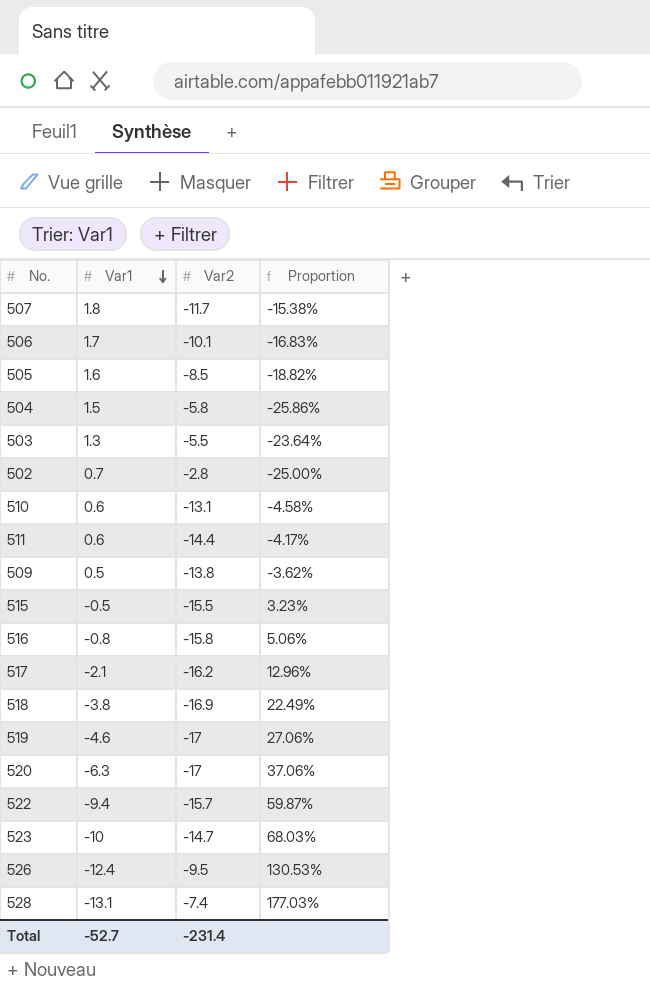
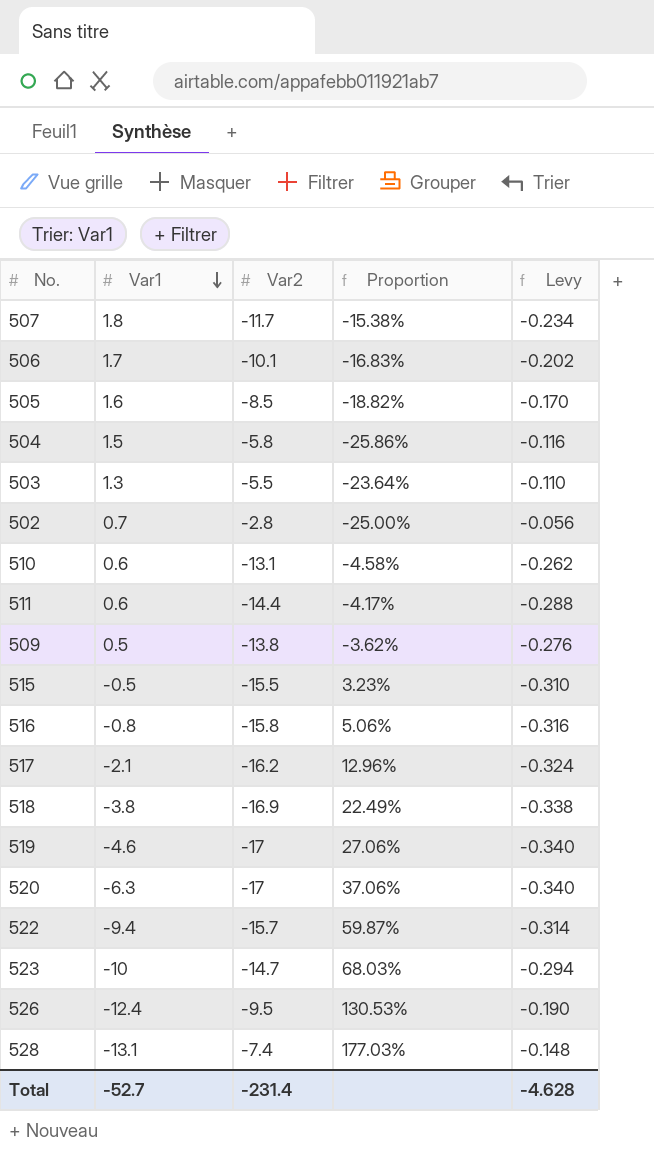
column Levy | formula: none -> [Var2] * 0.02

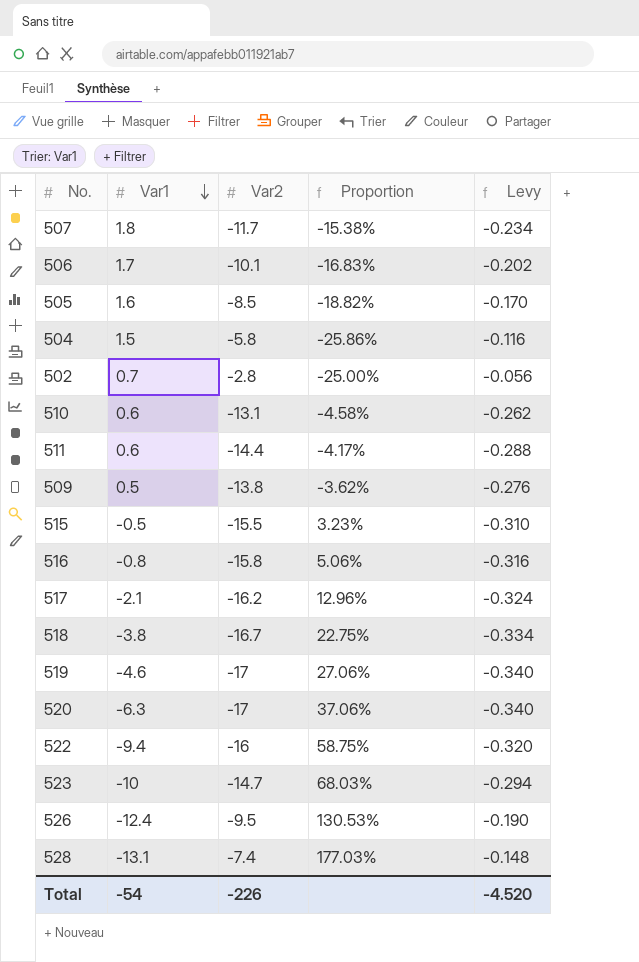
row 503: 1.3 | -5.5 | -23.64% | -0.110 -> none
518 | Var2: -16.9 -> -16.7
518 | Proportion: 22.49% -> 22.75%
518 | Levy: -0.338 -> -0.334
522 | Var2: -15.7 -> -16
522 | Proportion: 59.87% -> 58.75%
522 | Levy: -0.314 -> -0.320
Total | Var1: -52.7 -> -54
Total | Var2: -231.4 -> -226
Total | Levy: -4.628 -> -4.520

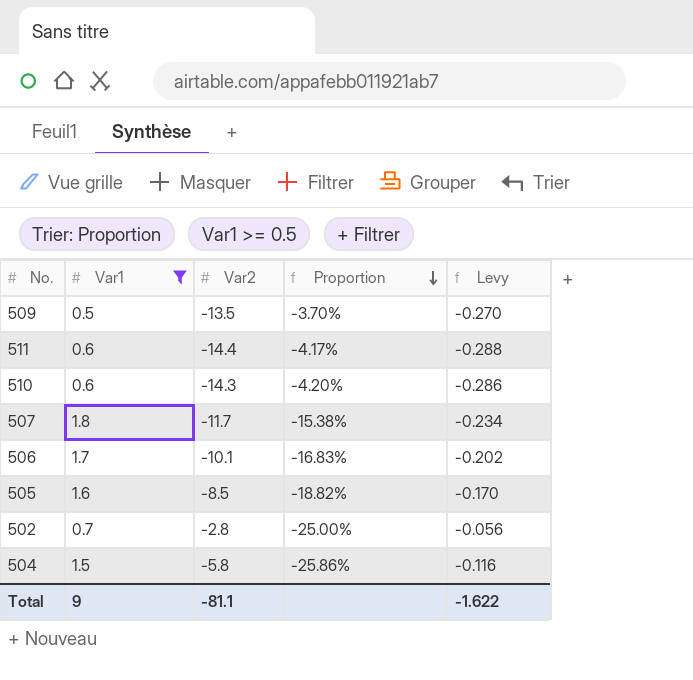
filter: none -> Var1 >= 0.5
row order: Var1 descending -> Proportion descending
509 | Var2: -13.8 -> -13.5
509 | Proportion: -3.62% -> -3.70%
509 | Levy: -0.276 -> -0.270
510 | Var2: -13.1 -> -14.3
510 | Proportion: -4.58% -> -4.20%
510 | Levy: -0.262 -> -0.286
Total | Var1: -54 -> 9
Total | Var2: -226 -> -81.1
Total | Levy: -4.520 -> -1.622

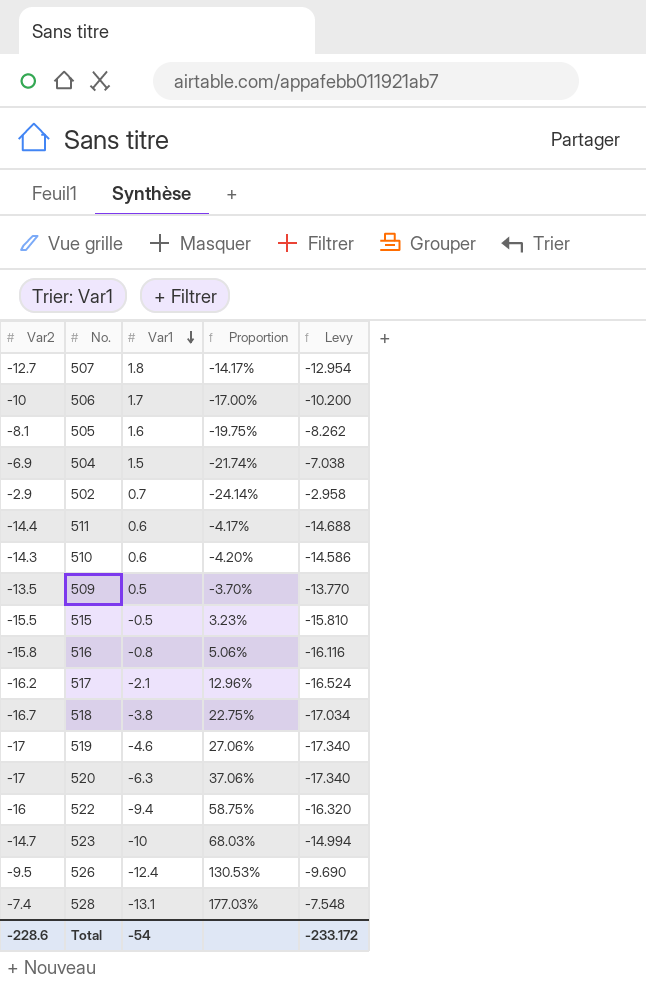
filter: Var1 >= 0.5 -> none
row order: Proportion descending -> Var1 descending
column Var2 | position: 3 -> 1
column Levy | formula: [Var2] * 0.02 -> [Var2] * 1.02
507 | Var2: -11.7 -> -12.7
507 | Proportion: -15.38% -> -14.17%
506 | Var2: -10.1 -> -10
506 | Proportion: -16.83% -> -17.00%
505 | Var2: -8.5 -> -8.1
505 | Proportion: -18.82% -> -19.75%
504 | Var2: -5.8 -> -6.9
504 | Proportion: -25.86% -> -21.74%
502 | Var2: -2.8 -> -2.9
502 | Proportion: -25.00% -> -24.14%
Total | Var2: -81.1 -> -228.6
Total | Var1: 9 -> -54
Total | Levy: -1.622 -> -233.172

